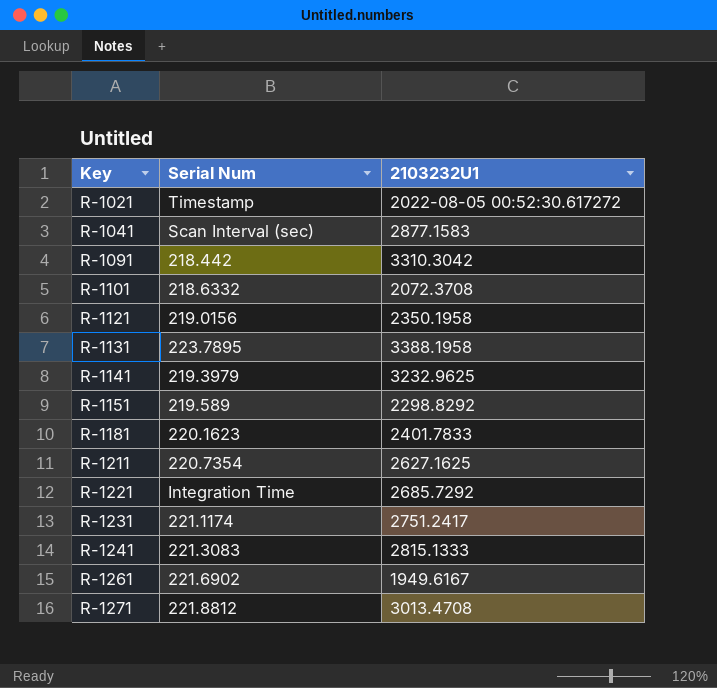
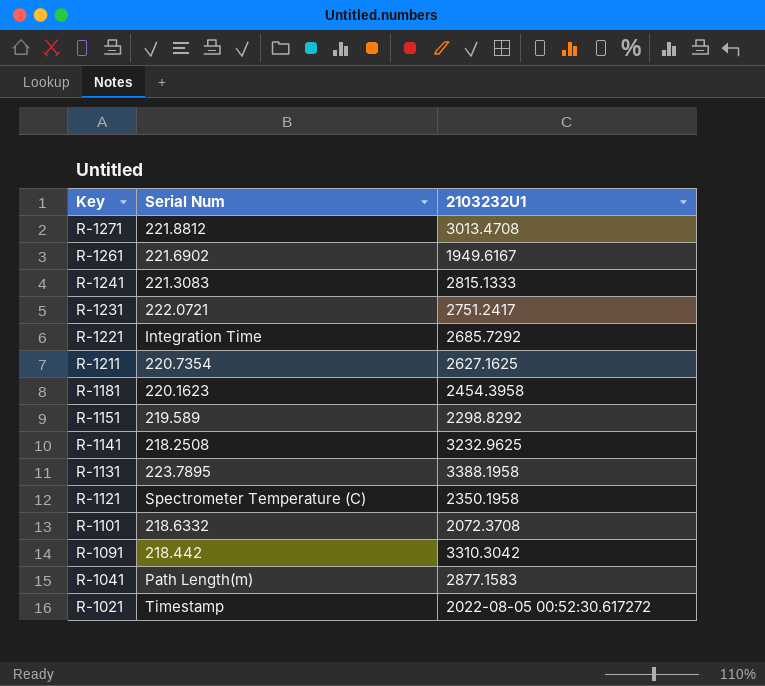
row order: Key ascending -> Key descending
R-1231 | Serial Num: 221.1174 -> 222.0721
R-1181 | 2103232U1: 2401.7833 -> 2454.3958
R-1141 | Serial Num: 219.3979 -> 218.2508
R-1121 | Serial Num: 219.0156 -> Spectrometer Temperature (C)
R-1041 | Serial Num: Scan Interval (sec) -> Path Length(m)

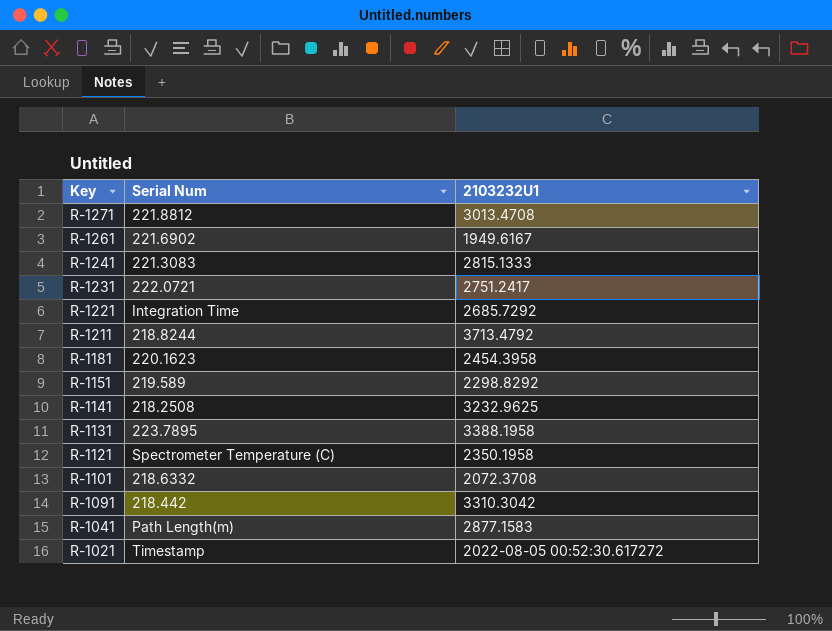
R-1211 | Serial Num: 220.7354 -> 218.8244
R-1211 | 2103232U1: 2627.1625 -> 3713.4792

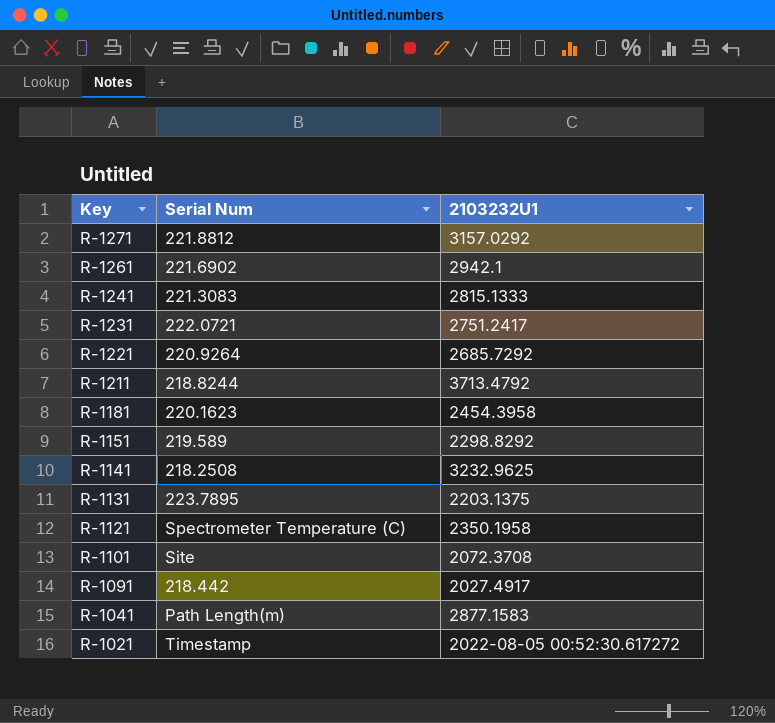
R-1271 | 2103232U1: 3013.4708 -> 3157.0292
R-1261 | 2103232U1: 1949.6167 -> 2942.1
R-1221 | Serial Num: Integration Time -> 220.9264
R-1131 | 2103232U1: 3388.1958 -> 2203.1375
R-1101 | Serial Num: 218.6332 -> Site
R-1091 | 2103232U1: 3310.3042 -> 2027.4917

